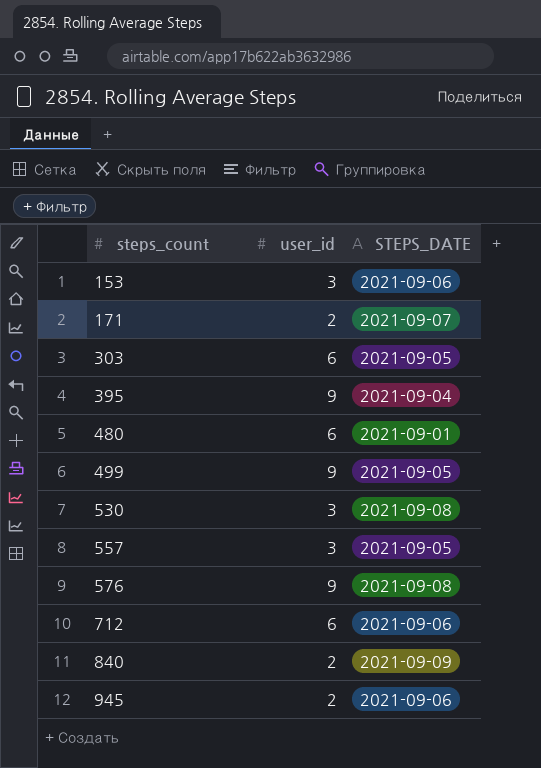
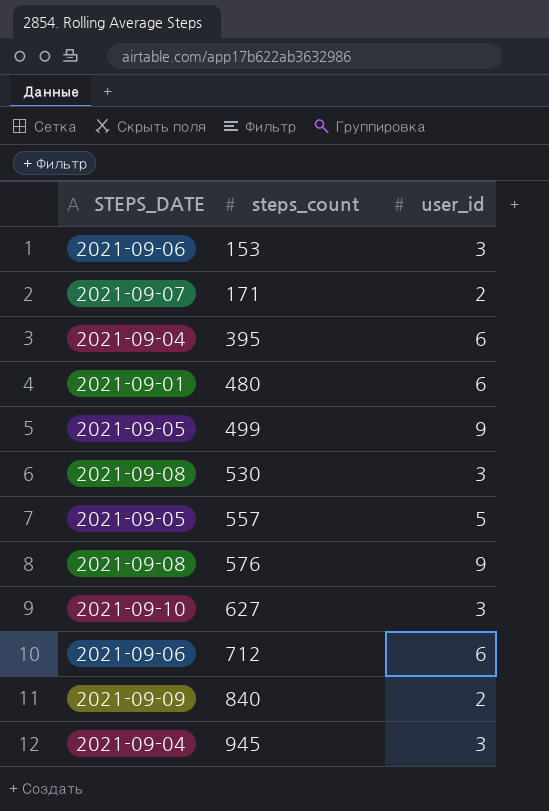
column STEPS_DATE | position: 3 -> 1
row 303: 6 | 2021-09-05 -> none
395 | user_id: 9 -> 6
557 | user_id: 3 -> 5
row 627: none -> 2021-09-10 | 3
945 | STEPS_DATE: 2021-09-06 -> 2021-09-04
945 | user_id: 2 -> 3

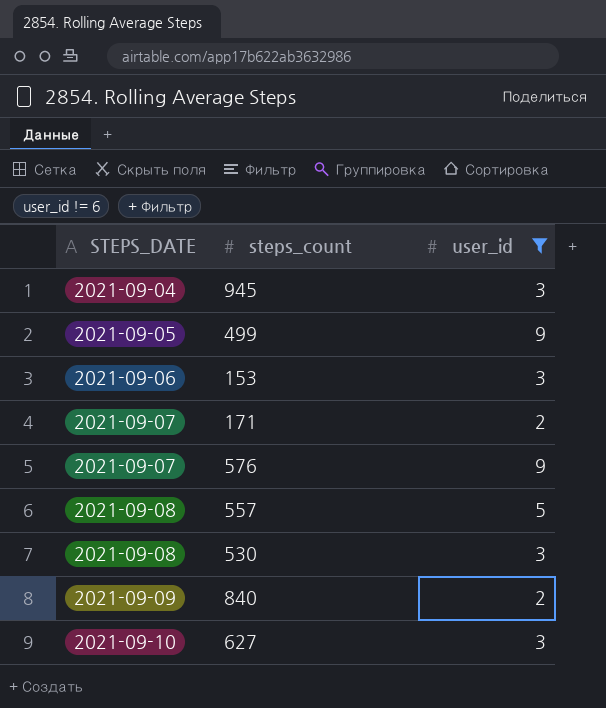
filter: none -> user_id != 6
row order: steps_count ascending -> STEPS_DATE ascending
576 | STEPS_DATE: 2021-09-08 -> 2021-09-07
557 | STEPS_DATE: 2021-09-05 -> 2021-09-08

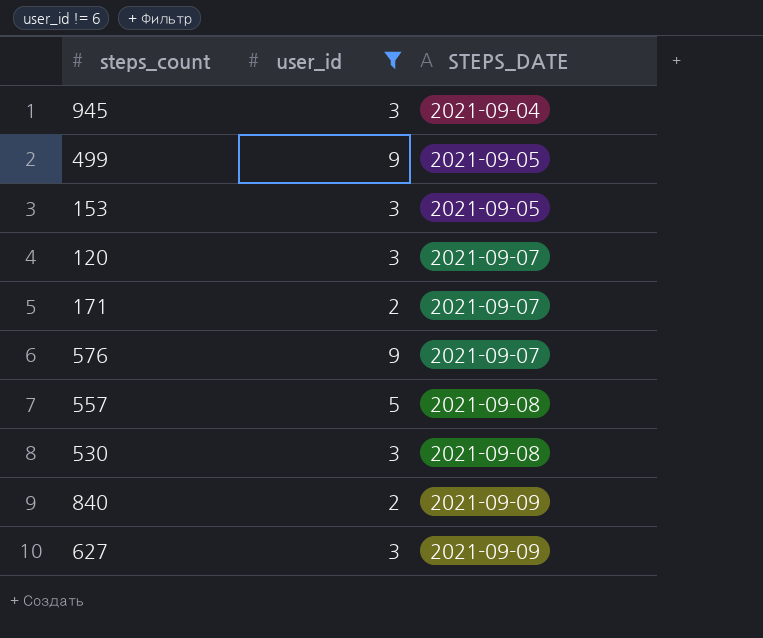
column STEPS_DATE | position: 1 -> 3
153 | STEPS_DATE: 2021-09-06 -> 2021-09-05
row 120: none -> 3 | 2021-09-07
627 | STEPS_DATE: 2021-09-10 -> 2021-09-09

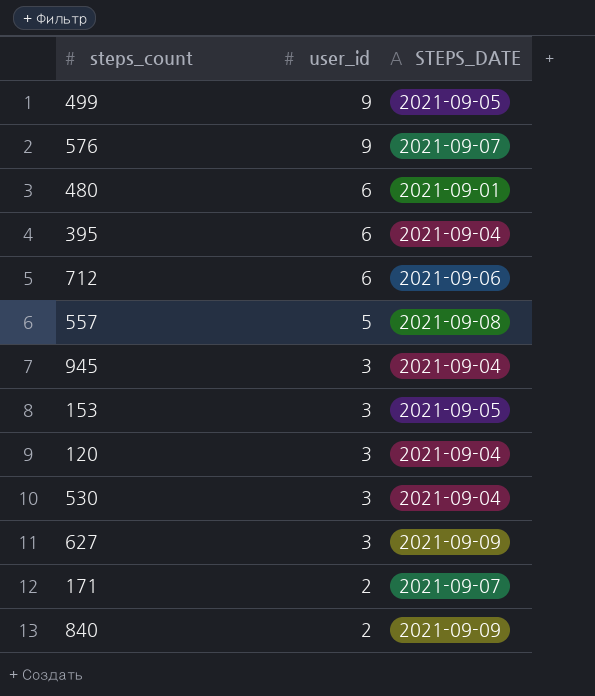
filter: user_id != 6 -> none
row order: STEPS_DATE ascending -> user_id descending
120 | STEPS_DATE: 2021-09-07 -> 2021-09-04
530 | STEPS_DATE: 2021-09-08 -> 2021-09-04

